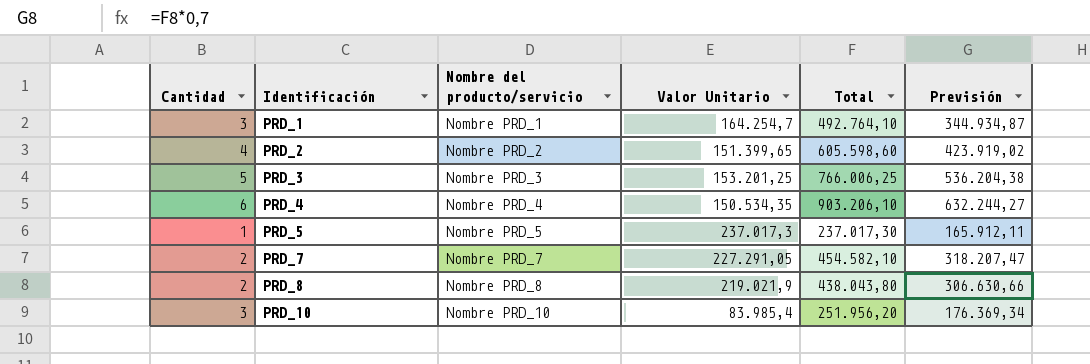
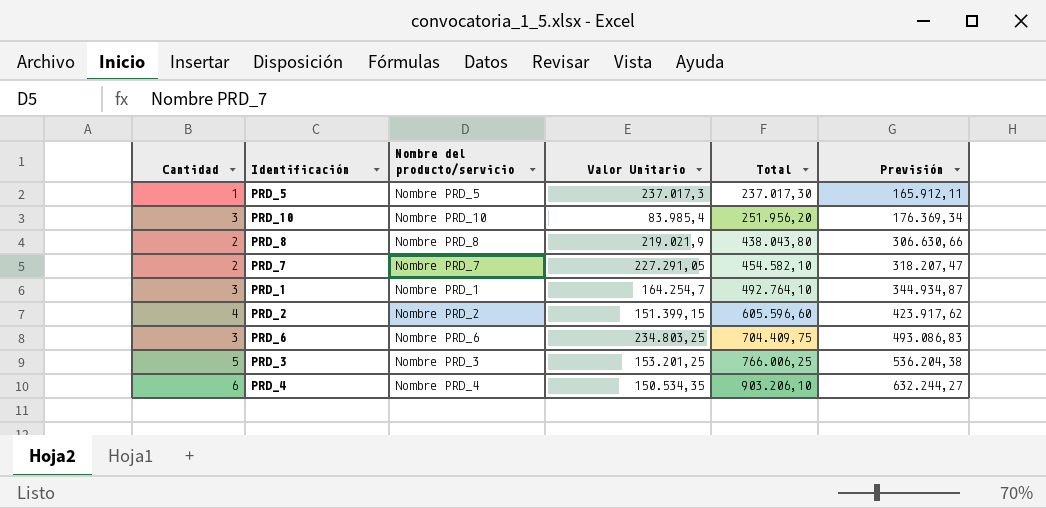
row order: Identificación ascending -> Total ascending
PRD_2 | Valor Unitario: 151.399,65 -> 151.399,15
PRD_2 | Total: 605.598,60 -> 605.596,60
PRD_2 | Previsión: 423.919,02 -> 423.917,62
row PRD_6: none -> 3 | Nombre PRD_6 | 234.803,25 | 704.409,75 | 493.086,83

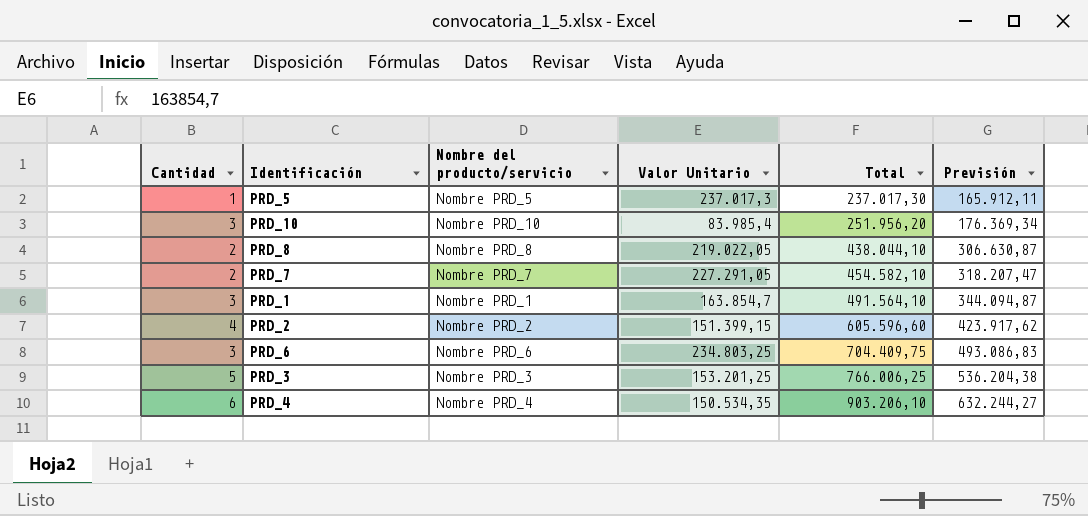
PRD_8 | Valor Unitario: 219.021,9 -> 219.022,05
PRD_8 | Total: 438.043,80 -> 438.044,10
PRD_8 | Previsión: 306.630,66 -> 306.630,87
PRD_1 | Valor Unitario: 164.254,7 -> 163.854,7
PRD_1 | Total: 492.764,10 -> 491.564,10
PRD_1 | Previsión: 344.934,87 -> 344.094,87

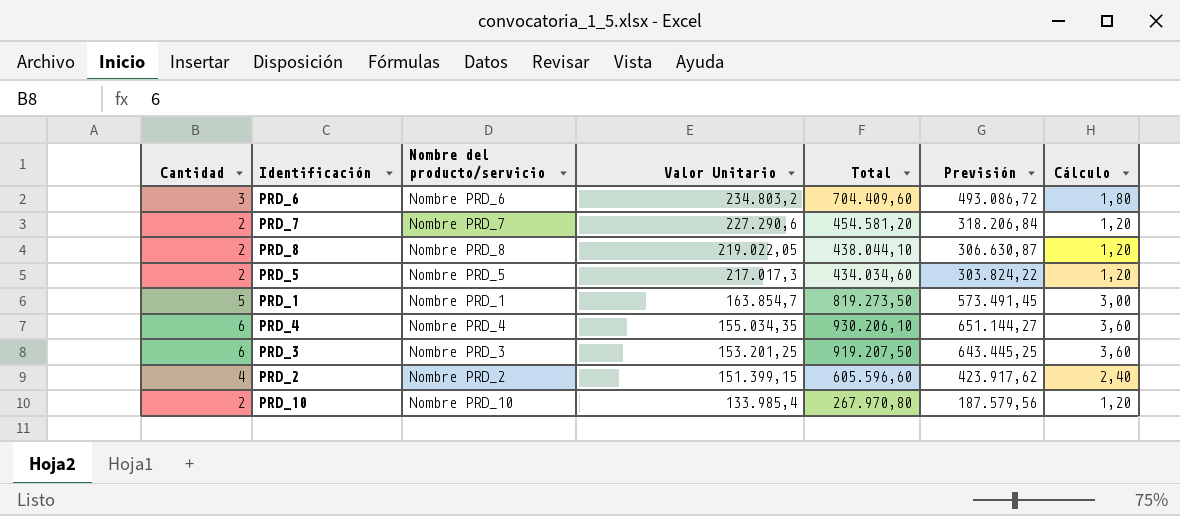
row order: Total ascending -> Valor Unitario descending
column Cálculo | formula: none -> [Cantidad] * 0,6
PRD_6 | Valor Unitario: 234.803,25 -> 234.803,2
PRD_6 | Total: 704.409,75 -> 704.409,60
PRD_6 | Previsión: 493.086,83 -> 493.086,72
PRD_7 | Valor Unitario: 227.291,05 -> 227.290,6
PRD_7 | Total: 454.582,10 -> 454.581,20
PRD_7 | Previsión: 318.207,47 -> 318.206,84
PRD_5 | Cantidad: 1 -> 2
PRD_5 | Valor Unitario: 237.017,3 -> 217.017,3
PRD_5 | Total: 237.017,30 -> 434.034,60
PRD_5 | Previsión: 165.912,11 -> 303.824,22
PRD_1 | Cantidad: 3 -> 5
PRD_1 | Total: 491.564,10 -> 819.273,50
PRD_1 | Previsión: 344.094,87 -> 573.491,45
PRD_4 | Valor Unitario: 150.534,35 -> 155.034,35
PRD_4 | Total: 903.206,10 -> 930.206,10
PRD_4 | Previsión: 632.244,27 -> 651.144,27
PRD_3 | Cantidad: 5 -> 6
PRD_3 | Total: 766.006,25 -> 919.207,50
PRD_3 | Previsión: 536.204,38 -> 643.445,25
PRD_10 | Cantidad: 3 -> 2
PRD_10 | Valor Unitario: 83.985,4 -> 133.985,4
PRD_10 | Total: 251.956,20 -> 267.970,80
PRD_10 | Previsión: 176.369,34 -> 187.579,56

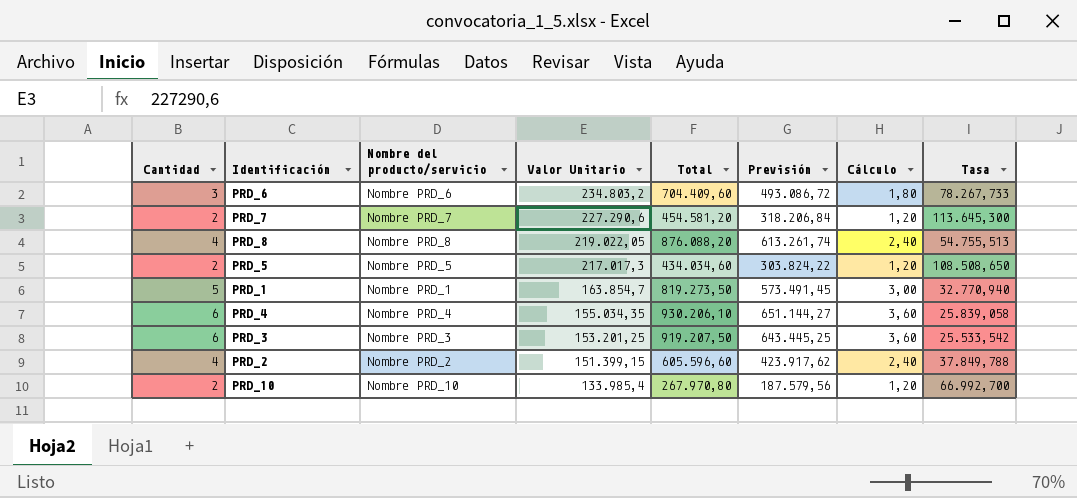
column Tasa | formula: none -> [Valor Unitario] / [Cantidad]
PRD_8 | Cantidad: 2 -> 4
PRD_8 | Total: 438.044,10 -> 876.088,20
PRD_8 | Previsión: 306.630,87 -> 613.261,74
PRD_8 | Cálculo: 1,20 -> 2,40

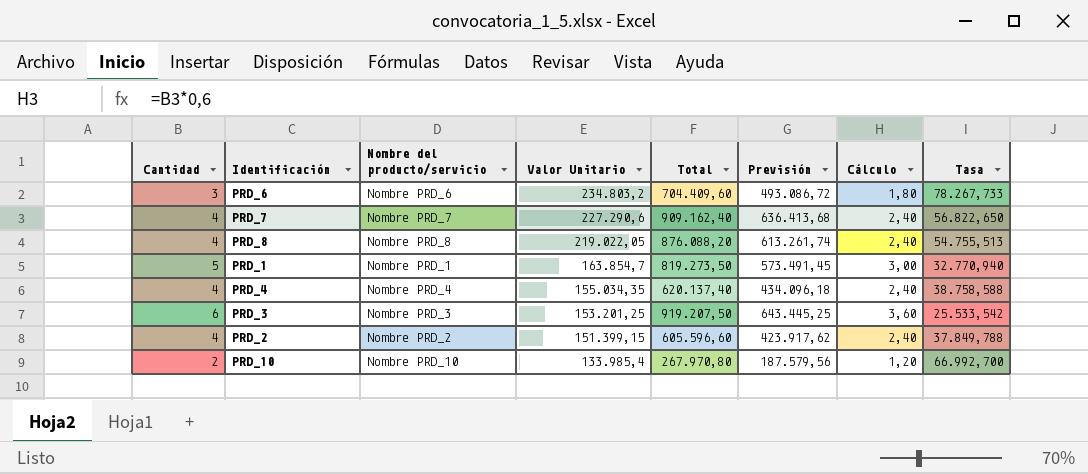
row PRD_5: 2 | Nombre PRD_5 | 217.017,3 | 434.034,60 | 303.824,22 | 1,20 | 108.508,650 -> none
PRD_7 | Cantidad: 2 -> 4
PRD_7 | Total: 454.581,20 -> 909.162,40
PRD_7 | Previsión: 318.206,84 -> 636.413,68
PRD_7 | Cálculo: 1,20 -> 2,40
PRD_7 | Tasa: 113.645,300 -> 56.822,650
PRD_4 | Cantidad: 6 -> 4
PRD_4 | Total: 930.206,10 -> 620.137,40
PRD_4 | Previsión: 651.144,27 -> 434.096,18
PRD_4 | Cálculo: 3,60 -> 2,40
PRD_4 | Tasa: 25.839,058 -> 38.758,588

